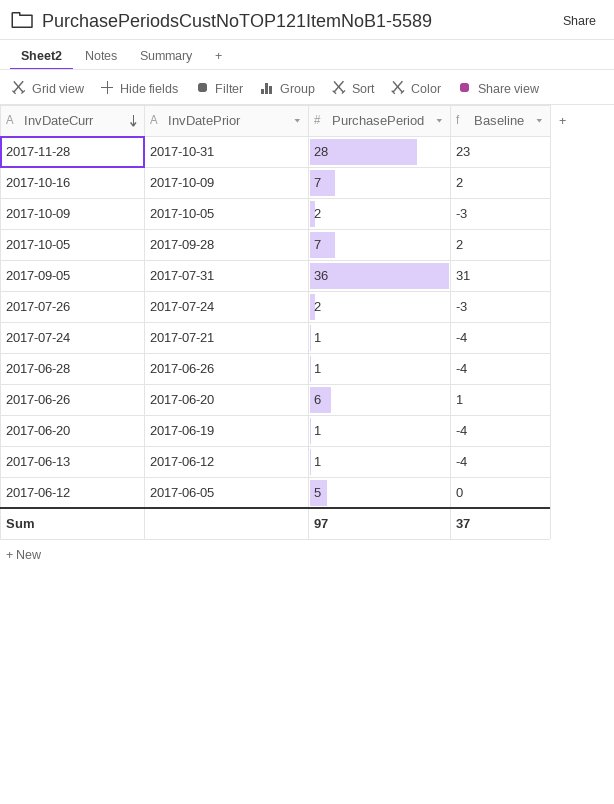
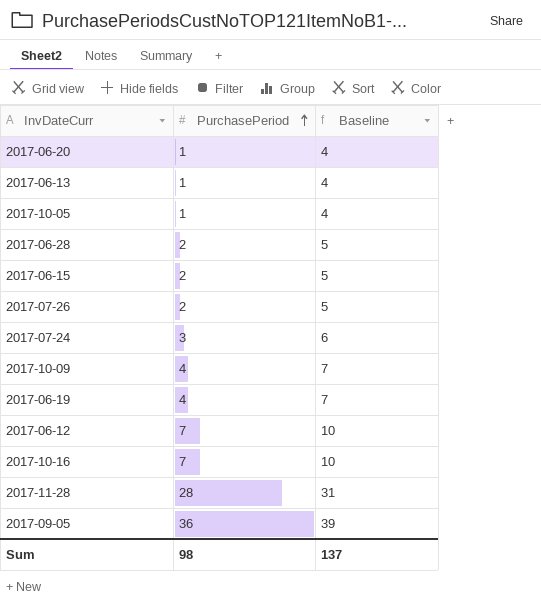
row order: InvDateCurr descending -> PurchasePeriod ascending
column InvDatePrior | position: 2 -> none
column Baseline | formula: [PurchasePeriod] - 5 -> [PurchasePeriod] + 3
row 2017-06-26: 2017-06-20 | 6 | 1 -> none
2017-10-05 | PurchasePeriod: 7 -> 1
2017-06-28 | PurchasePeriod: 1 -> 2
row 2017-06-15: none -> 2 | 5
2017-07-24 | PurchasePeriod: 1 -> 3
2017-10-09 | PurchasePeriod: 2 -> 4
row 2017-06-19: none -> 4 | 7
2017-06-12 | PurchasePeriod: 5 -> 7
Sum | PurchasePeriod: 97 -> 98
Sum | Baseline: 37 -> 137

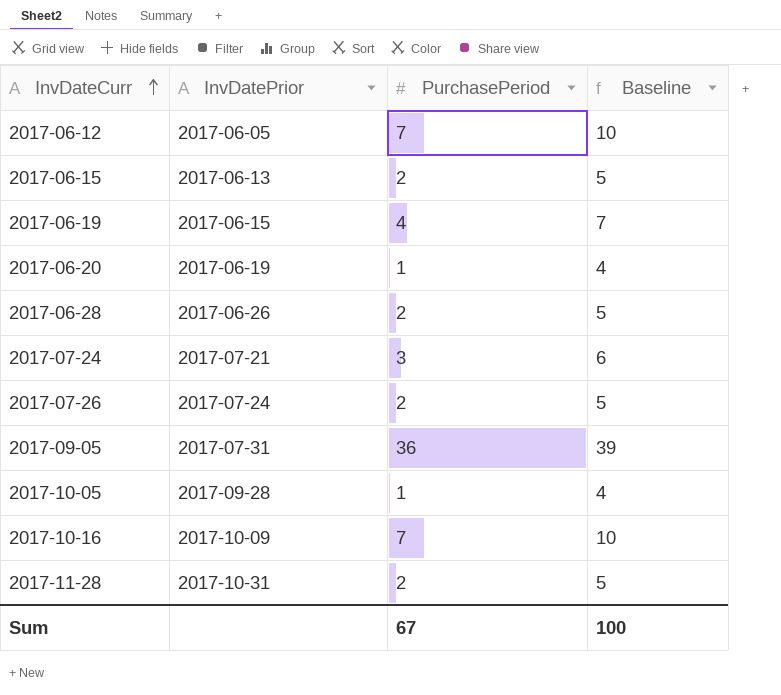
row order: PurchasePeriod ascending -> InvDateCurr ascending
column InvDatePrior | position: none -> 2
row 2017-06-13: 1 | 4 -> none
row 2017-10-09: 4 | 7 -> none
2017-11-28 | PurchasePeriod: 28 -> 2
2017-11-28 | Baseline: 31 -> 5
Sum | PurchasePeriod: 98 -> 67
Sum | Baseline: 137 -> 100

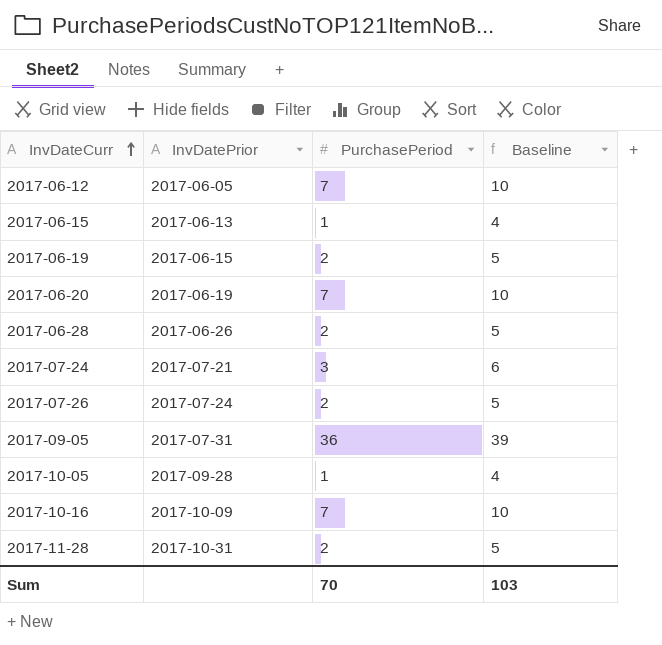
2017-06-15 | PurchasePeriod: 2 -> 1
2017-06-15 | Baseline: 5 -> 4
2017-06-19 | PurchasePeriod: 4 -> 2
2017-06-19 | Baseline: 7 -> 5
2017-06-20 | PurchasePeriod: 1 -> 7
2017-06-20 | Baseline: 4 -> 10
Sum | PurchasePeriod: 67 -> 70
Sum | Baseline: 100 -> 103

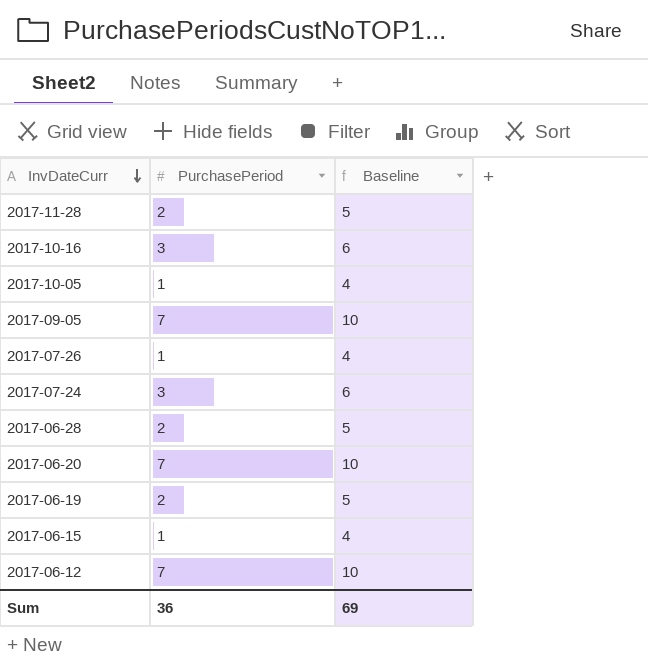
row order: InvDateCurr ascending -> InvDateCurr descending
column InvDatePrior | position: 2 -> none
2017-10-16 | PurchasePeriod: 7 -> 3
2017-10-16 | Baseline: 10 -> 6
2017-09-05 | PurchasePeriod: 36 -> 7
2017-09-05 | Baseline: 39 -> 10
2017-07-26 | PurchasePeriod: 2 -> 1
2017-07-26 | Baseline: 5 -> 4
Sum | PurchasePeriod: 70 -> 36
Sum | Baseline: 103 -> 69

